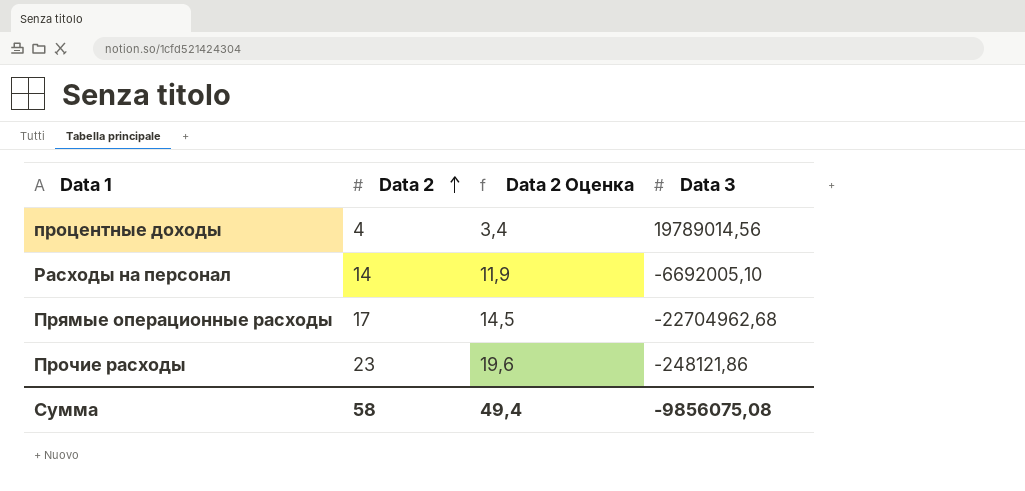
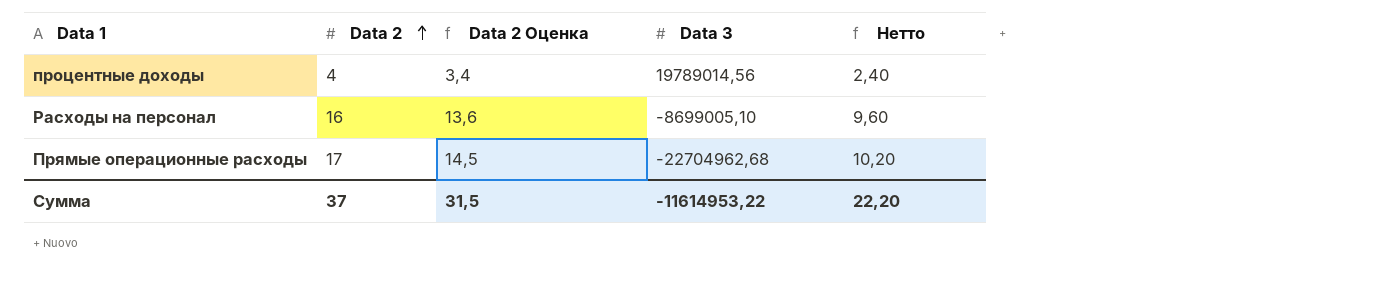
column Нетто | formula: none -> [Data 2] * 0,6
row Прочие расходы: 23 | 19,6 | -248121,86 -> none
Расходы на персонал | Data 2: 14 -> 16
Расходы на персонал | Data 2 Оценка: 11,9 -> 13,6
Расходы на персонал | Data 3: -6692005,10 -> -8699005,10
Сумма | Data 2: 58 -> 37
Сумма | Data 2 Оценка: 49,4 -> 31,5
Сумма | Data 3: -9856075,08 -> -11614953,22

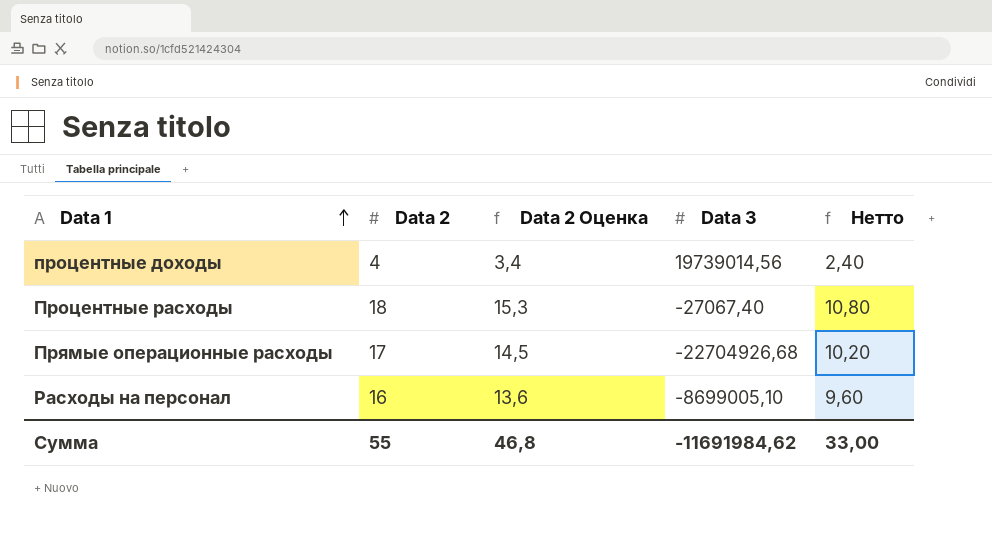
row order: Data 2 ascending -> Data 1 ascending
процентные доходы | Data 3: 19789014,56 -> 19739014,56
row Процентные расходы: none -> 18 | 15,3 | -27067,40 | 10,80
Прямые операционные расходы | Data 3: -22704962,68 -> -22704926,68
Сумма | Data 2: 37 -> 55
Сумма | Data 2 Оценка: 31,5 -> 46,8
Сумма | Data 3: -11614953,22 -> -11691984,62
Сумма | Нетто: 22,20 -> 33,00

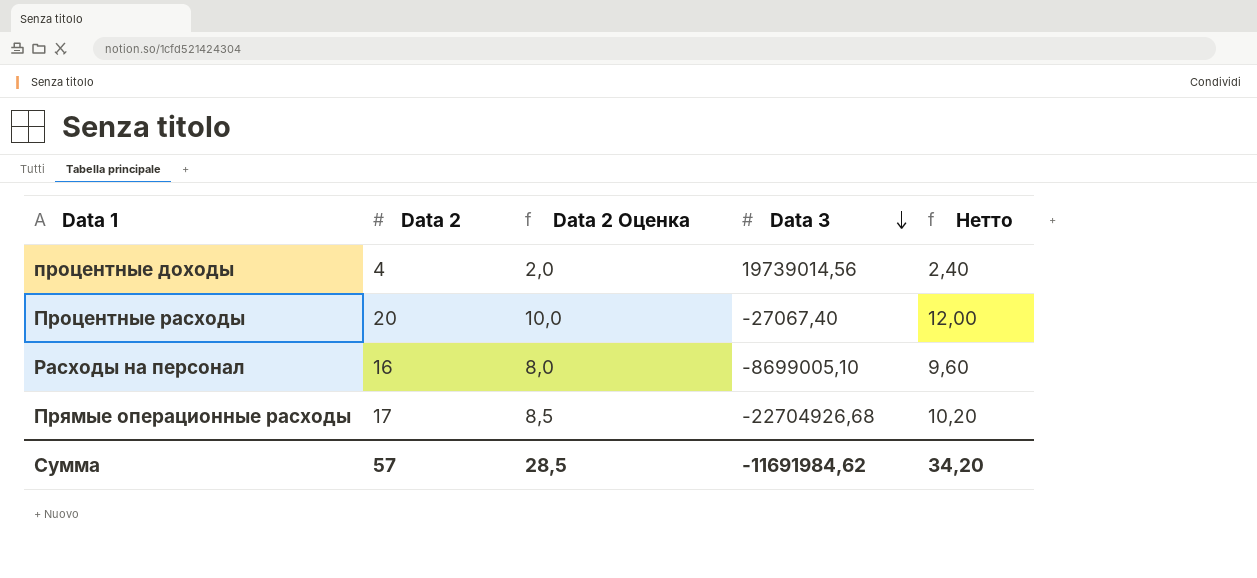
row order: Data 1 ascending -> Data 3 descending
column Data 2 Оценка | formula: [Data 2] * 0,85 -> [Data 2] * 0,5
Процентные расходы | Data 2: 18 -> 20
Процентные расходы | Нетто: 10,80 -> 12,00
Сумма | Data 2: 55 -> 57
Сумма | Data 2 Оценка: 46,8 -> 28,5
Сумма | Нетто: 33,00 -> 34,20

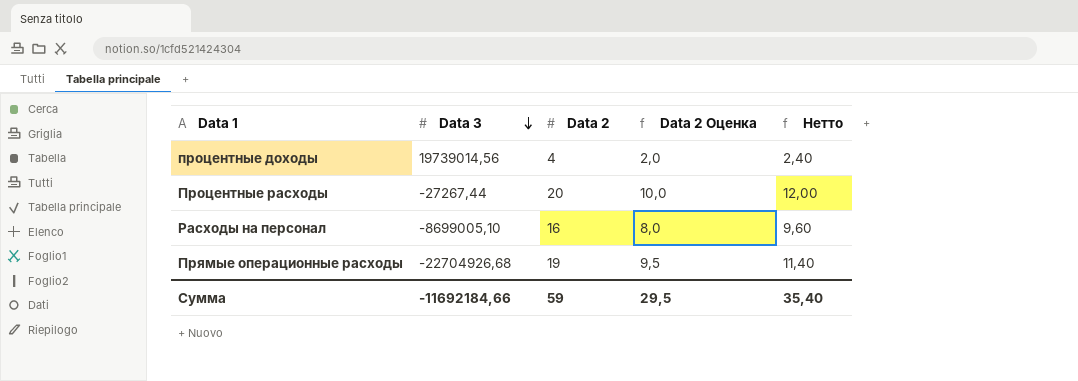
column Data 3 | position: 4 -> 2
Процентные расходы | Data 3: -27067,40 -> -27267,44
Прямые операционные расходы | Data 2: 17 -> 19
Прямые операционные расходы | Data 2 Оценка: 8,5 -> 9,5
Прямые операционные расходы | Нетто: 10,20 -> 11,40
Сумма | Data 3: -11691984,62 -> -11692184,66
Сумма | Data 2: 57 -> 59
Сумма | Data 2 Оценка: 28,5 -> 29,5
Сумма | Нетто: 34,20 -> 35,40

